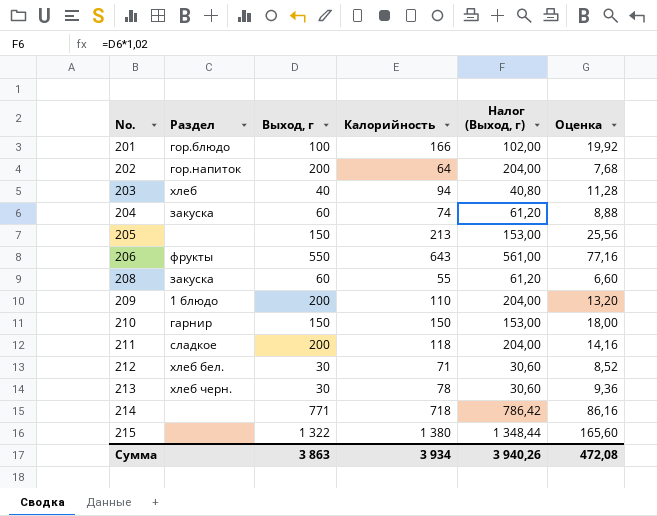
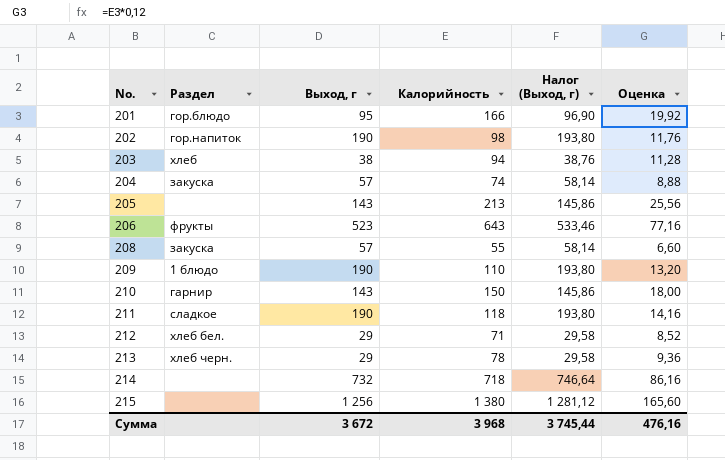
201 | Выход, г: 100 -> 95
201 | Налог (Выход, г): 102,00 -> 96,90
202 | Выход, г: 200 -> 190
202 | Калорийность: 64 -> 98
202 | Налог (Выход, г): 204,00 -> 193,80
202 | Оценка: 7,68 -> 11,76
203 | Выход, г: 40 -> 38
203 | Налог (Выход, г): 40,80 -> 38,76
204 | Выход, г: 60 -> 57
204 | Налог (Выход, г): 61,20 -> 58,14
205 | Выход, г: 150 -> 143
205 | Налог (Выход, г): 153,00 -> 145,86
206 | Выход, г: 550 -> 523
206 | Налог (Выход, г): 561,00 -> 533,46
208 | Выход, г: 60 -> 57
208 | Налог (Выход, г): 61,20 -> 58,14
209 | Выход, г: 200 -> 190
209 | Налог (Выход, г): 204,00 -> 193,80
210 | Выход, г: 150 -> 143
210 | Налог (Выход, г): 153,00 -> 145,86
211 | Выход, г: 200 -> 190
211 | Налог (Выход, г): 204,00 -> 193,80
212 | Выход, г: 30 -> 29
212 | Налог (Выход, г): 30,60 -> 29,58
213 | Выход, г: 30 -> 29
213 | Налог (Выход, г): 30,60 -> 29,58
214 | Выход, г: 771 -> 732
214 | Налог (Выход, г): 786,42 -> 746,64
215 | Выход, г: 1 322 -> 1 256
215 | Налог (Выход, г): 1 348,44 -> 1 281,12
Сумма | Выход, г: 3 863 -> 3 672
Сумма | Калорийность: 3 934 -> 3 968
Сумма | Налог (Выход, г): 3 940,26 -> 3 745,44
Сумма | Оценка: 472,08 -> 476,16

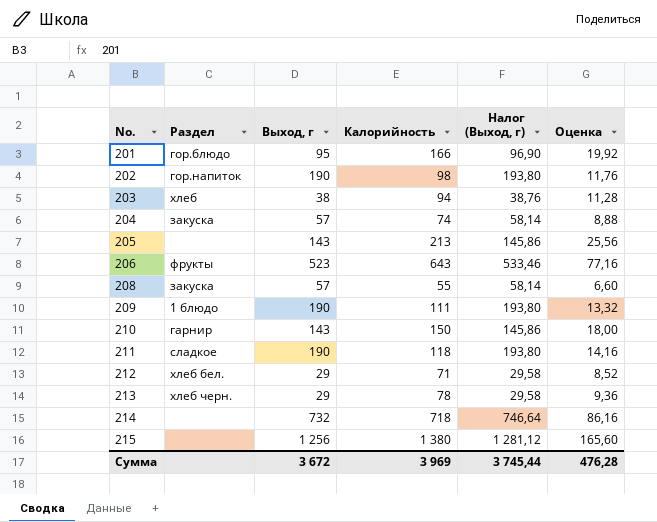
209 | Калорийность: 110 -> 111
209 | Оценка: 13,20 -> 13,32
Сумма | Калорийность: 3 968 -> 3 969
Сумма | Оценка: 476,16 -> 476,28

